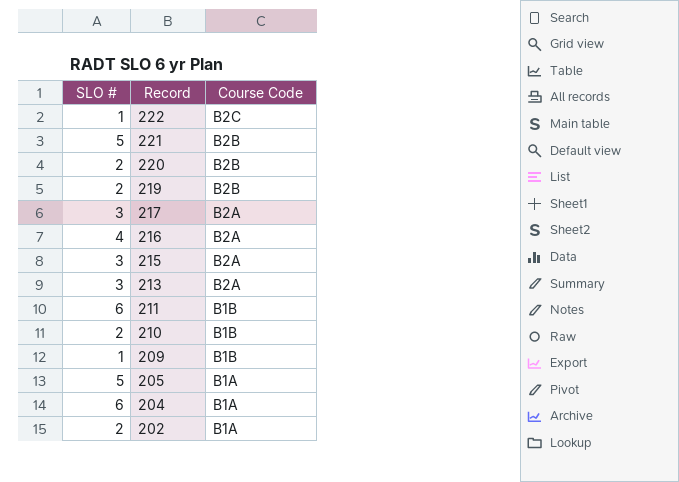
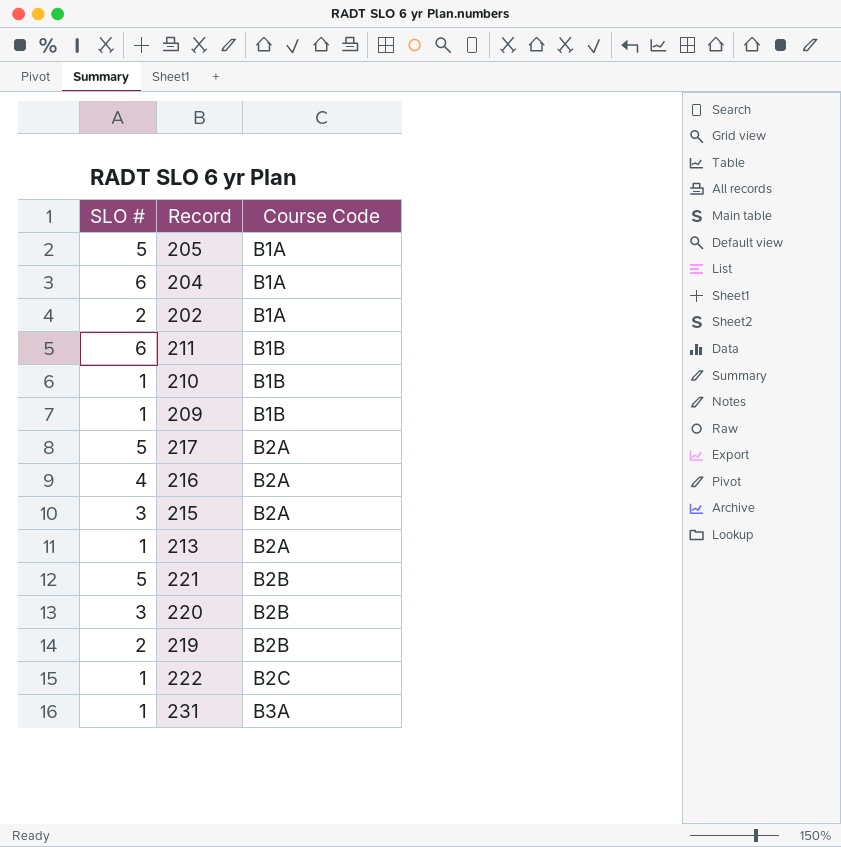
row order: Record descending -> Course Code ascending
210 | SLO #: 2 -> 1
217 | SLO #: 3 -> 5
213 | SLO #: 3 -> 1
220 | SLO #: 2 -> 3
row 231: none -> 1 | B3A

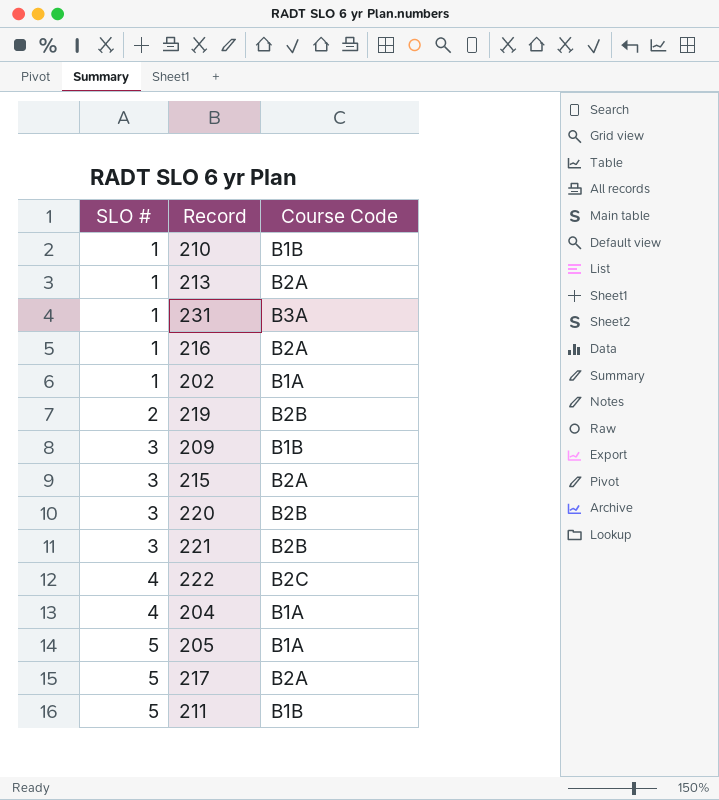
row order: Course Code ascending -> SLO # ascending
216 | SLO #: 4 -> 1
202 | SLO #: 2 -> 1
209 | SLO #: 1 -> 3
221 | SLO #: 5 -> 3
222 | SLO #: 1 -> 4
204 | SLO #: 6 -> 4
211 | SLO #: 6 -> 5

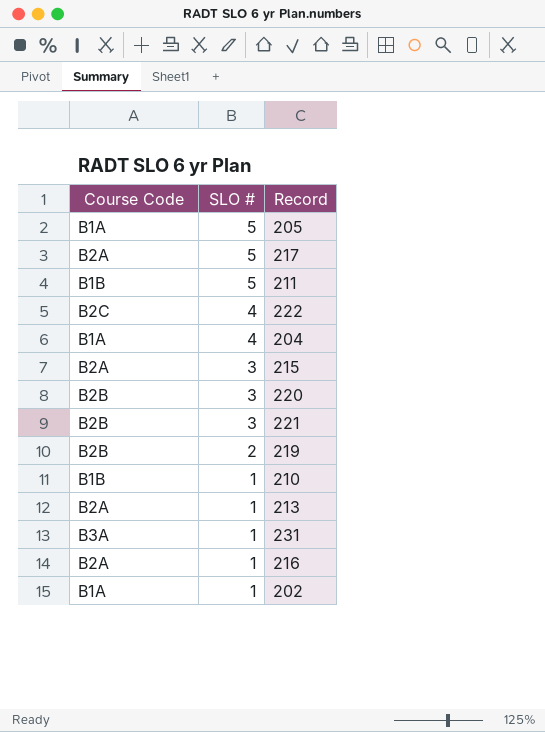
row order: SLO # ascending -> SLO # descending
column Course Code | position: 3 -> 1
row 209: 3 | B1B -> none

